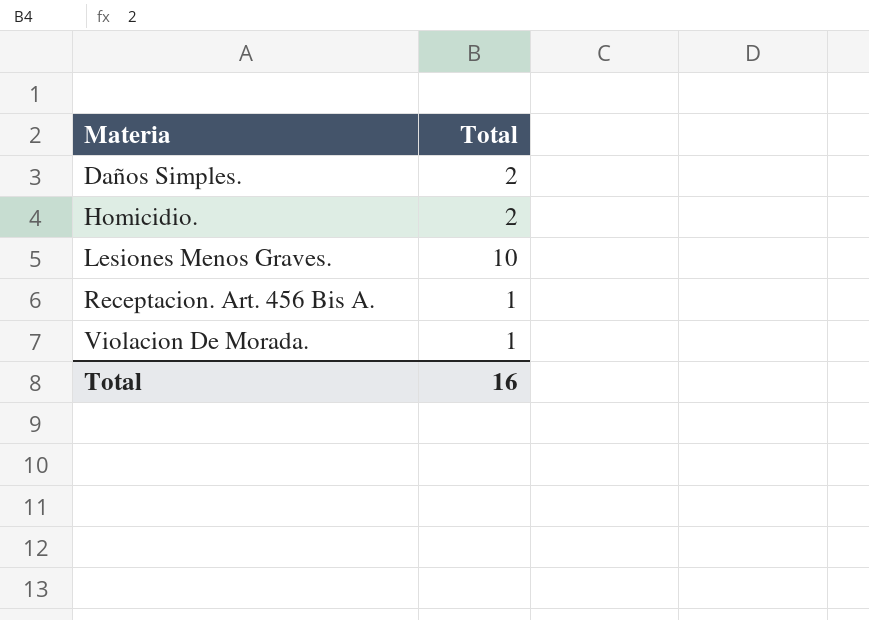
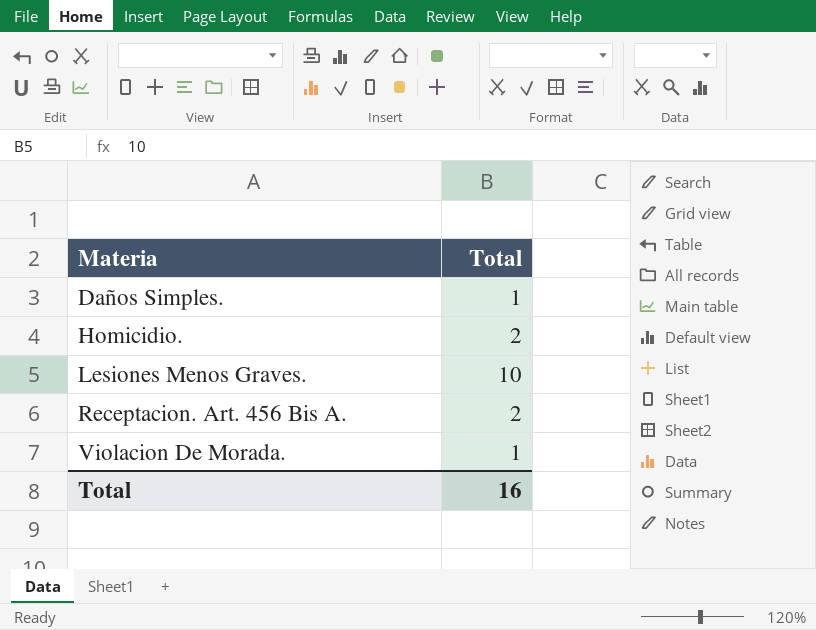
Daños Simples. | Total: 2 -> 1
Receptacion. Art. 456 Bis A. | Total: 1 -> 2

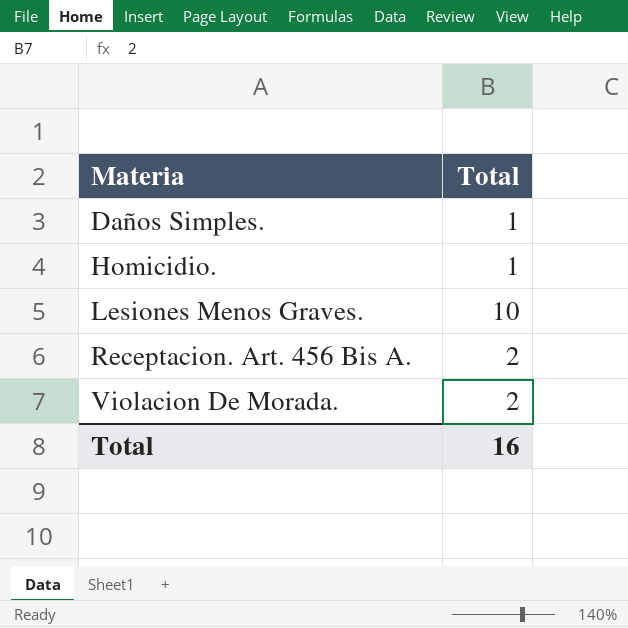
Homicidio. | Total: 2 -> 1
Violacion De Morada. | Total: 1 -> 2

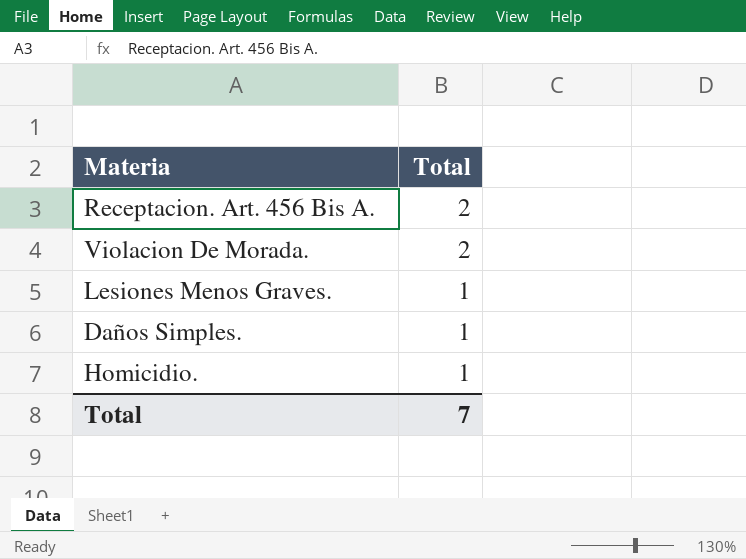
row order: Materia ascending -> Total descending
Lesiones Menos Graves. | Total: 10 -> 1
Total | Total: 16 -> 7

